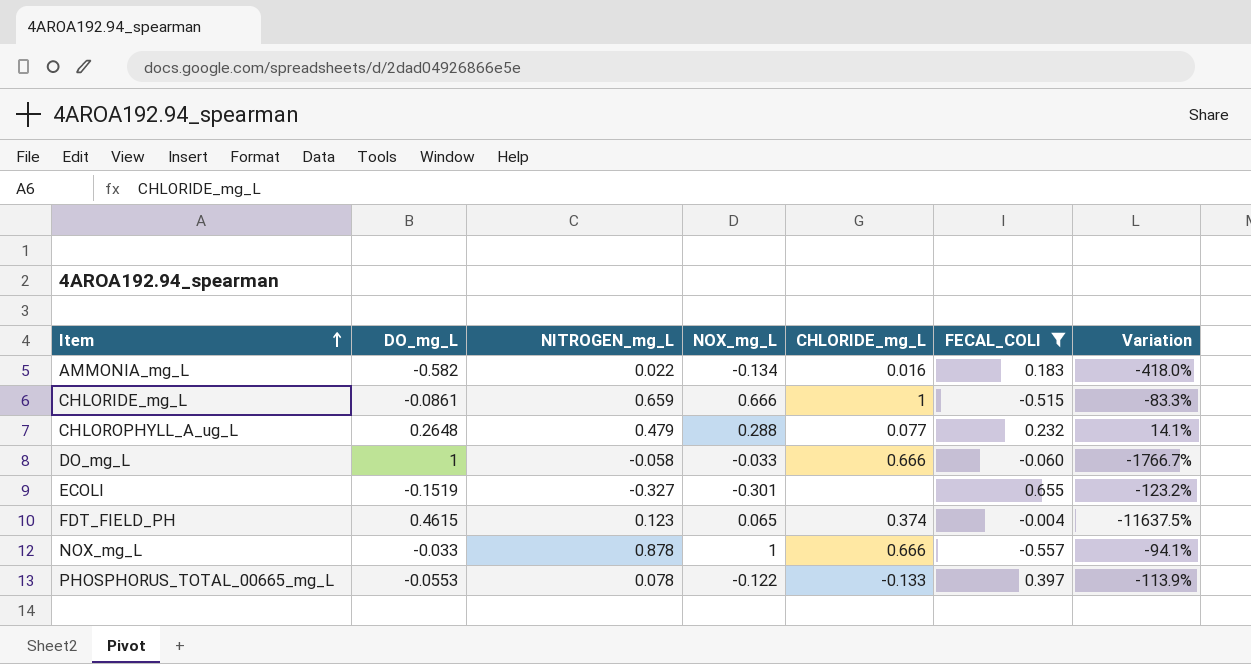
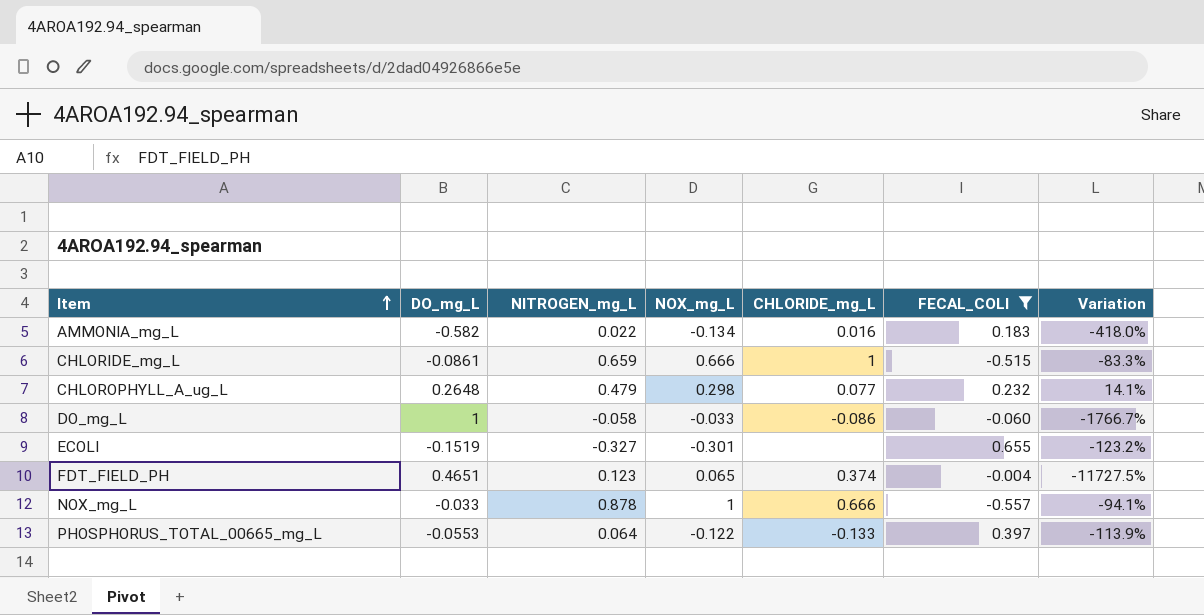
CHLOROPHYLL_A_ug_L | NOX_mg_L: 0.288 -> 0.298
DO_mg_L | CHLORIDE_mg_L: 0.666 -> -0.086
FDT_FIELD_PH | DO_mg_L: 0.4615 -> 0.4651
FDT_FIELD_PH | Variation: -11637.5% -> -11727.5%
PHOSPHORUS_TOTAL_00665_mg_L | NITROGEN_mg_L: 0.078 -> 0.064

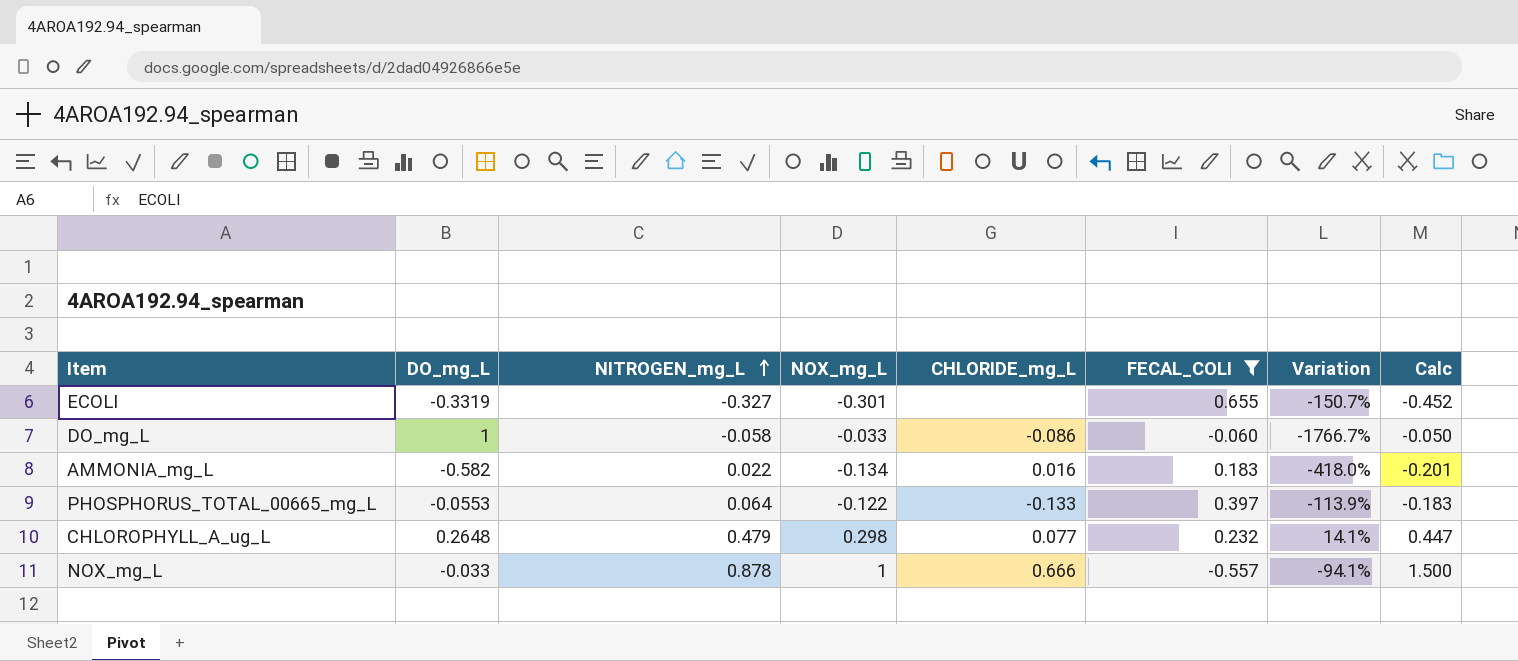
row order: Item ascending -> NITROGEN_mg_L ascending
column Calc | formula: none -> [NOX_mg_L] * 1.5
row CHLORIDE_mg_L: -0.0861 | 0.659 | 0.666 | 1 | -0.515 | -83.3% -> none
row FDT_FIELD_PH: 0.4651 | 0.123 | 0.065 | 0.374 | -0.004 | -11727.5% -> none
ECOLI | DO_mg_L: -0.1519 -> -0.3319
ECOLI | Variation: -123.2% -> -150.7%

